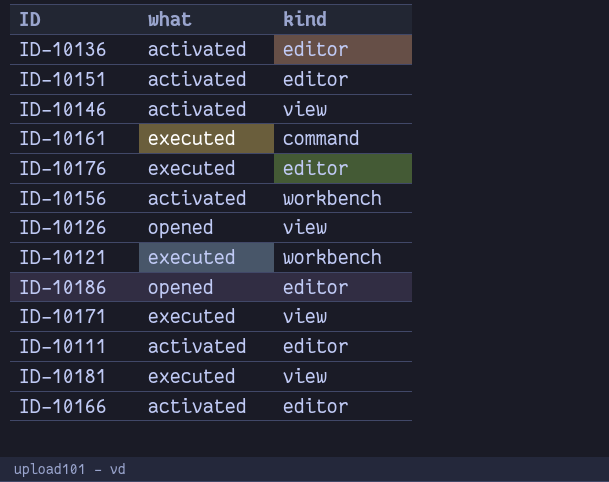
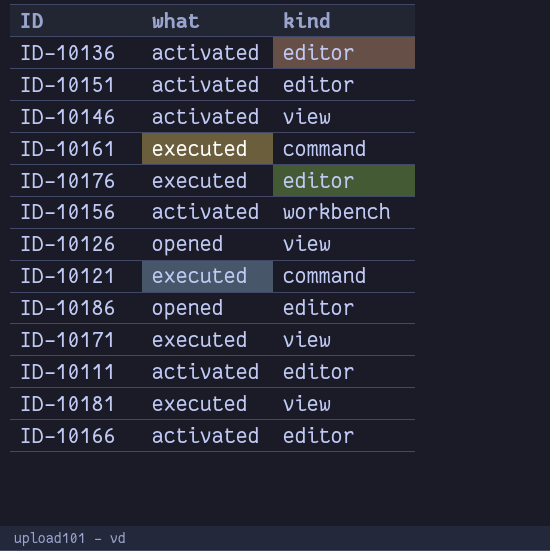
ID-10121 | kind: workbench -> command

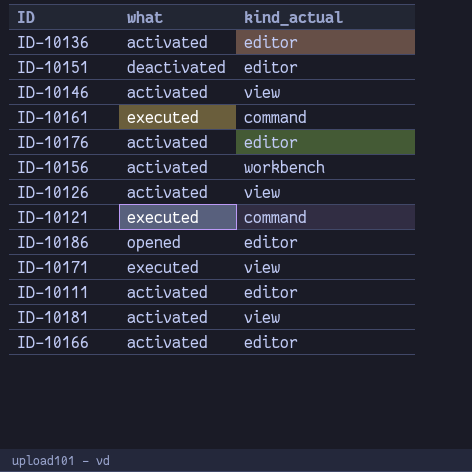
column name: kind -> kind_actual
ID-10151 | what: activated -> deactivated
ID-10176 | what: executed -> activated
ID-10126 | what: opened -> activated
ID-10181 | what: executed -> activated

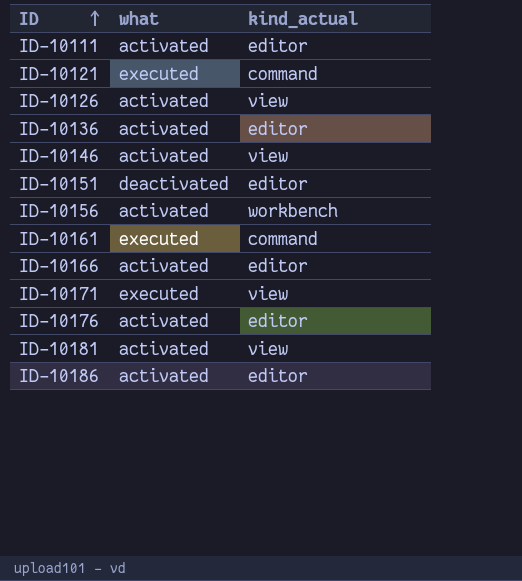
row order: none -> ID ascending
ID-10186 | what: opened -> activated

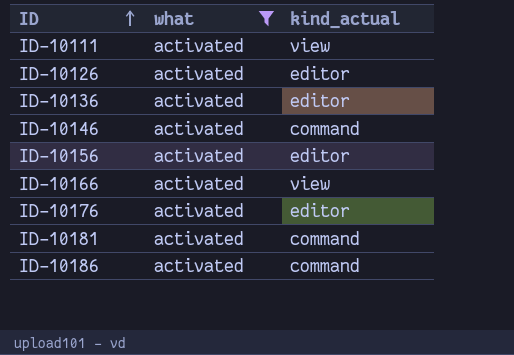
filter: none -> what = activated
ID-10111 | kind_actual: editor -> view
ID-10126 | kind_actual: view -> editor
ID-10146 | kind_actual: view -> command
ID-10156 | kind_actual: workbench -> editor
ID-10166 | kind_actual: editor -> view
ID-10181 | kind_actual: view -> command
ID-10186 | kind_actual: editor -> command

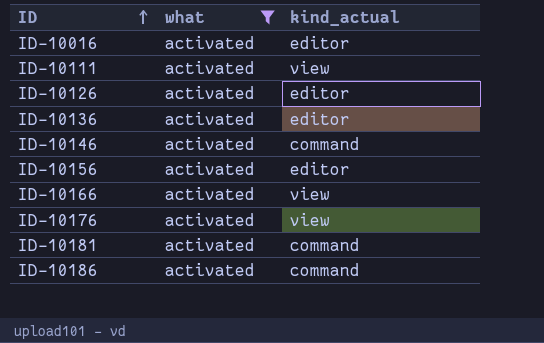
row ID-10016: none -> activated | editor
ID-10176 | kind_actual: editor -> view

